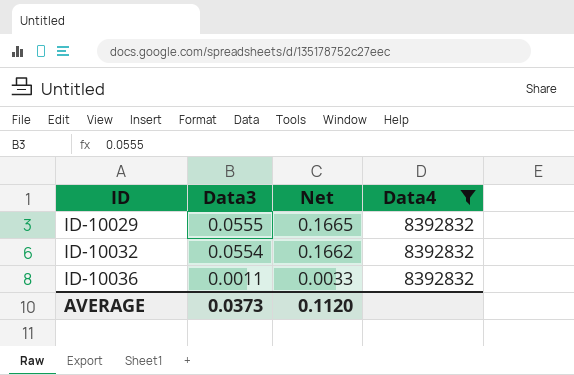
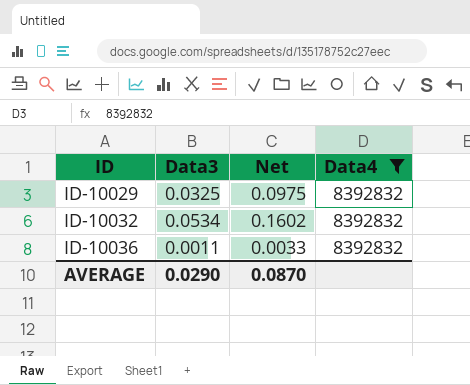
ID-10029 | Data3: 0.0555 -> 0.0325
ID-10029 | Net: 0.1665 -> 0.0975
ID-10032 | Data3: 0.0554 -> 0.0534
ID-10032 | Net: 0.1662 -> 0.1602
AVERAGE | Data3: 0.0373 -> 0.0290
AVERAGE | Net: 0.1120 -> 0.0870

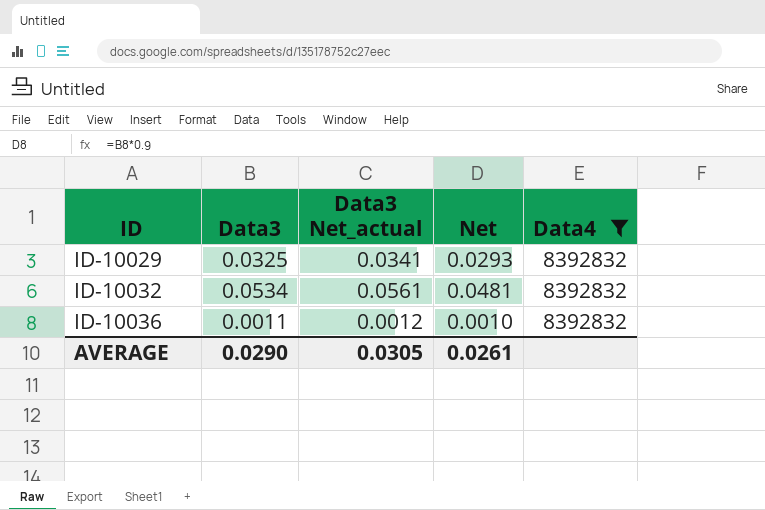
column Data3 Net_actual | formula: none -> [Data3] * 1.05
column Net | formula: [Data3] * 3 -> [Data3] * 0.9
AVERAGE | Net: 0.0870 -> 0.0261

